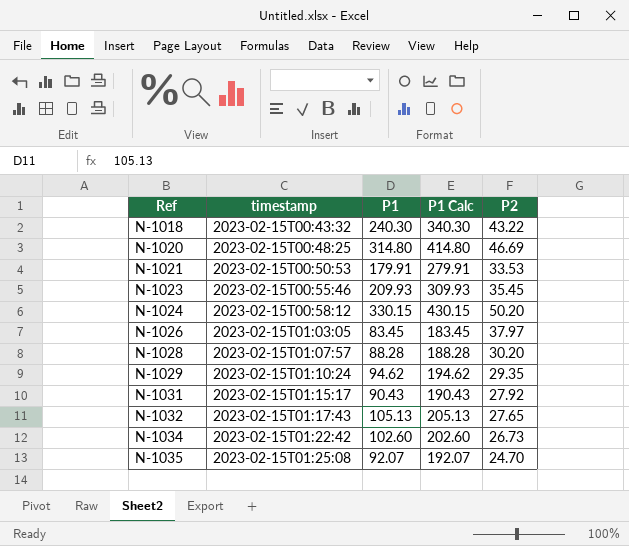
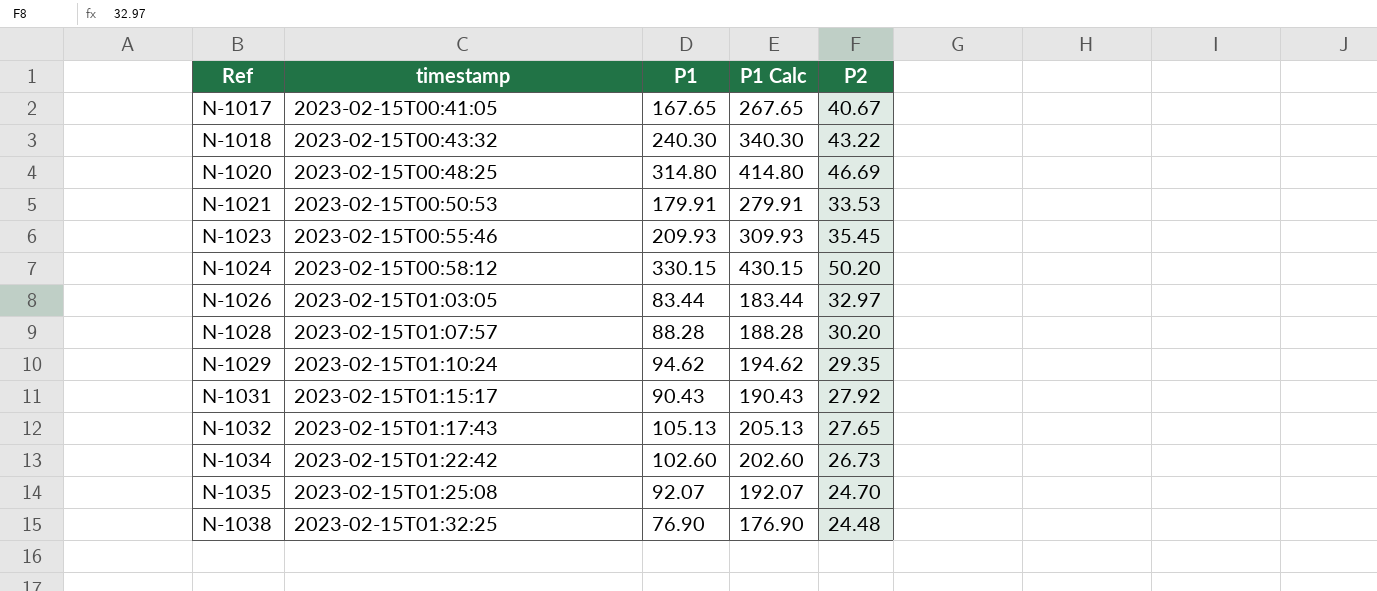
row N-1017: none -> 2023-02-15T00:41:05 | 167.65 | 267.65 | 40.67
N-1026 | P1: 83.45 -> 83.44
N-1026 | P1 Calc: 183.45 -> 183.44
N-1026 | P2: 37.97 -> 32.97
row N-1038: none -> 2023-02-15T01:32:25 | 76.90 | 176.90 | 24.48

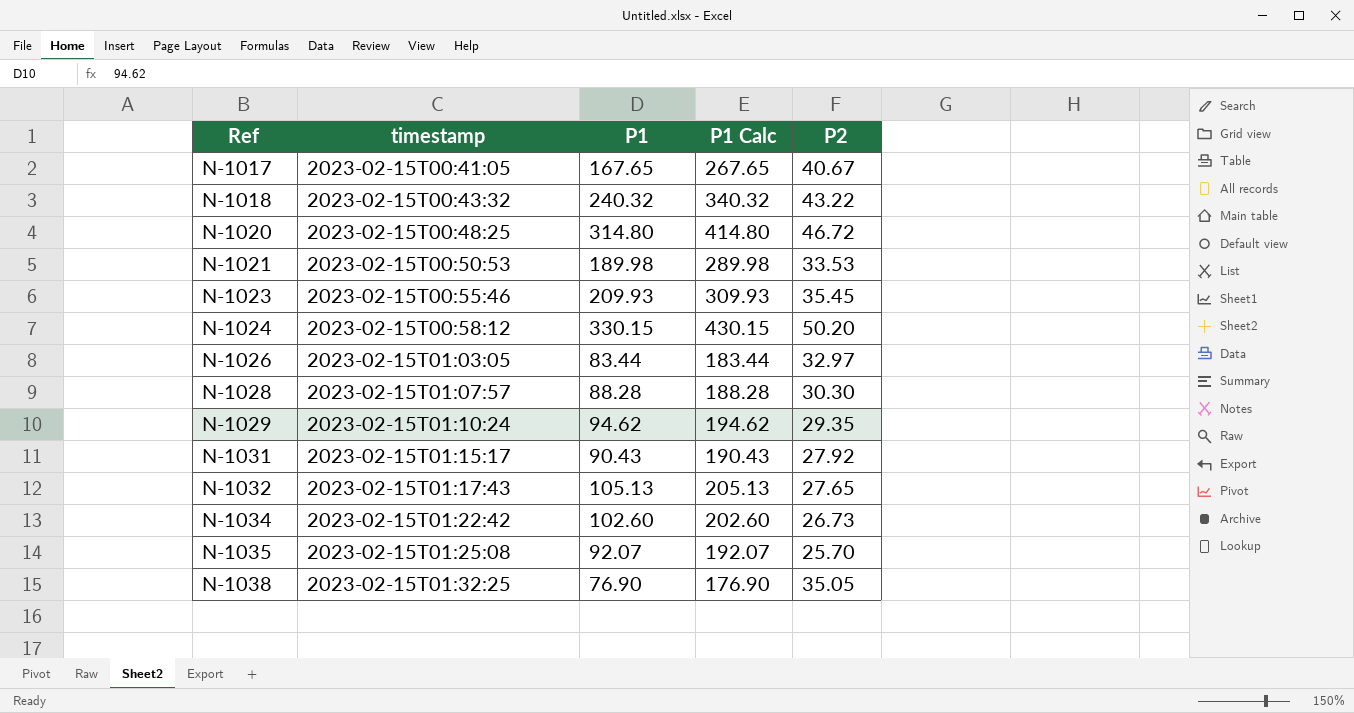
N-1018 | P1: 240.30 -> 240.32
N-1018 | P1 Calc: 340.30 -> 340.32
N-1020 | P2: 46.69 -> 46.72
N-1021 | P1: 179.91 -> 189.98
N-1021 | P1 Calc: 279.91 -> 289.98
N-1028 | P2: 30.20 -> 30.30
N-1035 | P2: 24.70 -> 25.70
N-1038 | P2: 24.48 -> 35.05

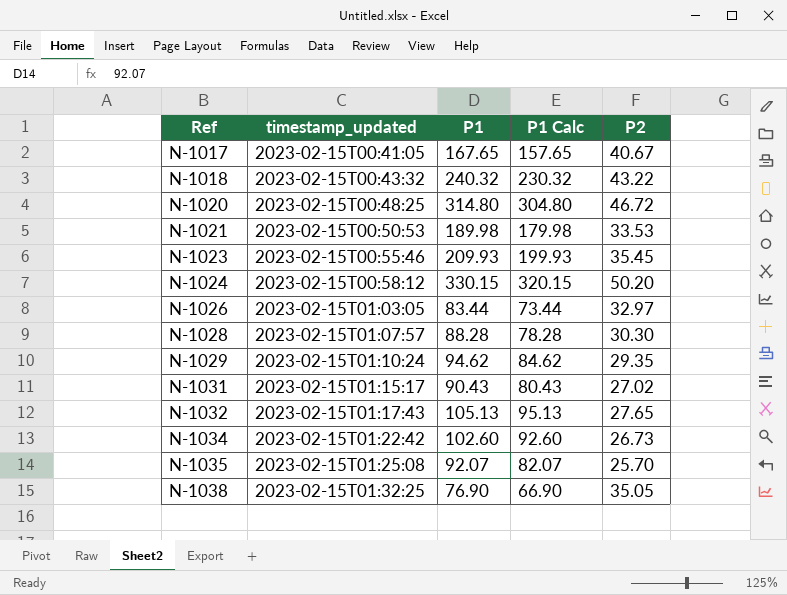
column name: timestamp -> timestamp_updated
column P1 Calc | formula: [P1] + 100 -> [P1] - 10
N-1031 | P2: 27.92 -> 27.02

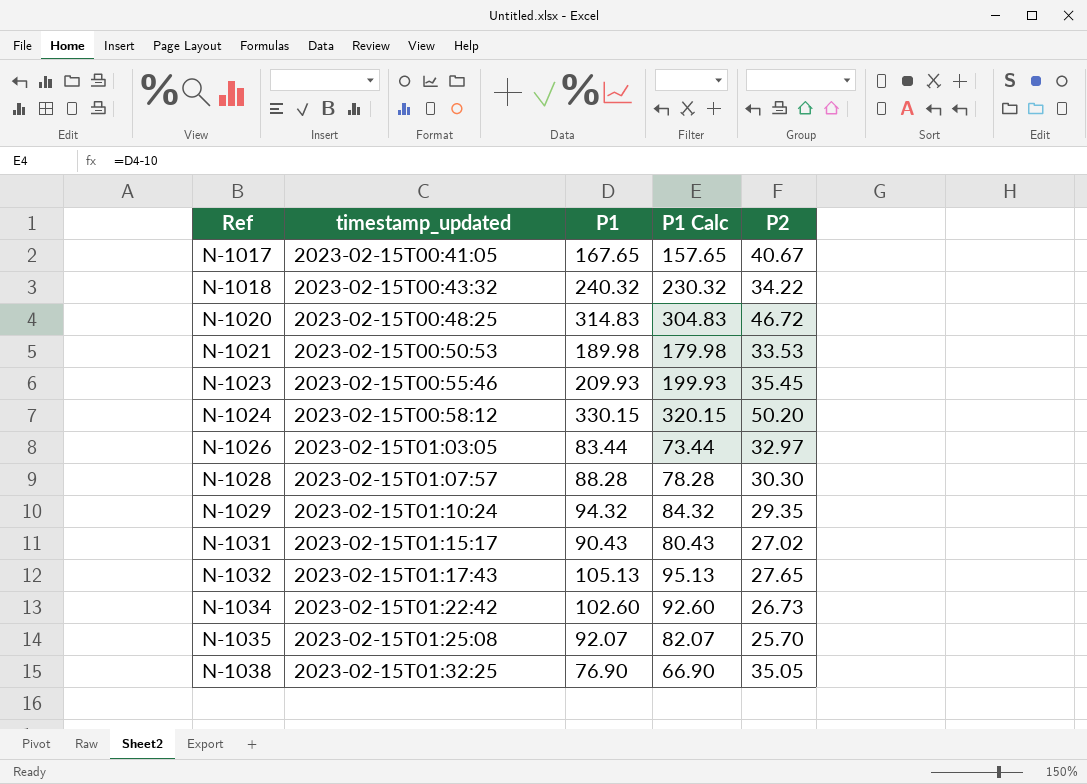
N-1018 | P2: 43.22 -> 34.22
N-1020 | P1: 314.80 -> 314.83
N-1020 | P1 Calc: 304.80 -> 304.83
N-1029 | P1: 94.62 -> 94.32
N-1029 | P1 Calc: 84.62 -> 84.32

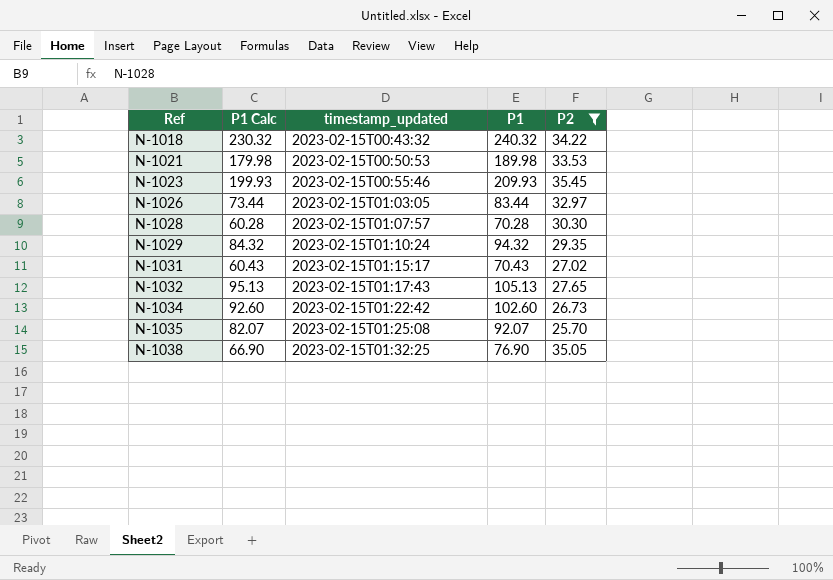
filter: none -> P2 <= 35.45
column P1 Calc | position: 4 -> 2
N-1028 | P1 Calc: 78.28 -> 60.28
N-1028 | P1: 88.28 -> 70.28
N-1031 | P1 Calc: 80.43 -> 60.43
N-1031 | P1: 90.43 -> 70.43

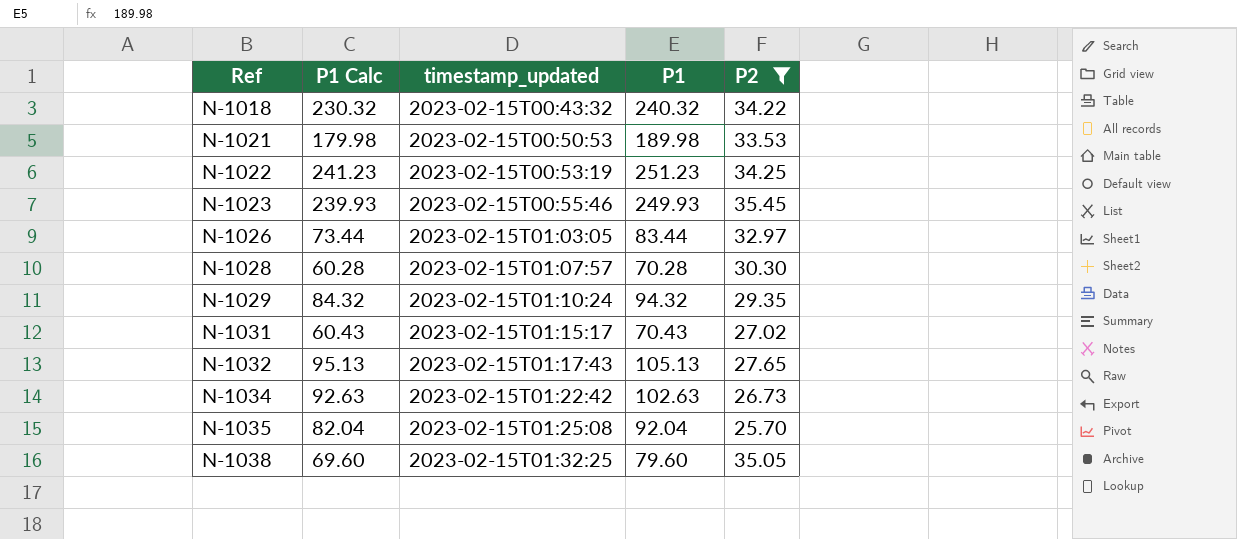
row N-1022: none -> 241.23 | 2023-02-15T00:53:19 | 251.23 | 34.25
N-1023 | P1 Calc: 199.93 -> 239.93
N-1023 | P1: 209.93 -> 249.93
N-1034 | P1 Calc: 92.60 -> 92.63
N-1034 | P1: 102.60 -> 102.63
N-1035 | P1 Calc: 82.07 -> 82.04
N-1035 | P1: 92.07 -> 92.04
N-1038 | P1 Calc: 66.90 -> 69.60
N-1038 | P1: 76.90 -> 79.60

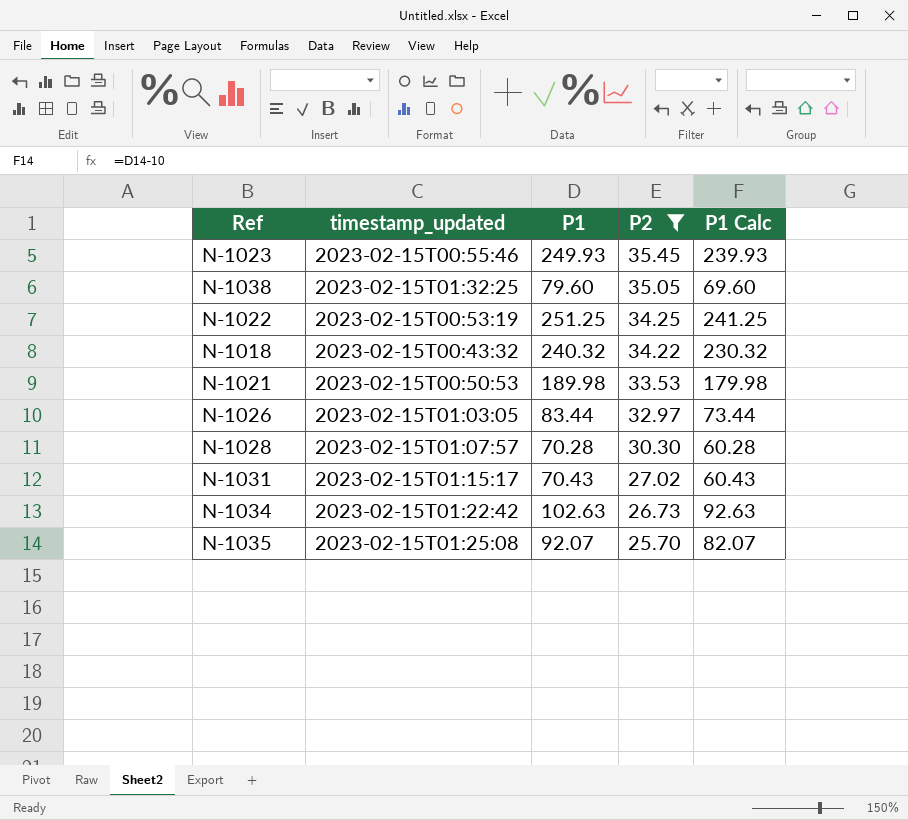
row order: Ref ascending -> P2 descending
column P1 Calc | position: 2 -> 5
row N-1029: 84.32 | 2023-02-15T01:10:24 | 94.32 | 29.35 -> none
row N-1032: 95.13 | 2023-02-15T01:17:43 | 105.13 | 27.65 -> none
N-1022 | P1: 251.23 -> 251.25
N-1022 | P1 Calc: 241.23 -> 241.25
N-1035 | P1: 92.04 -> 92.07
N-1035 | P1 Calc: 82.04 -> 82.07

